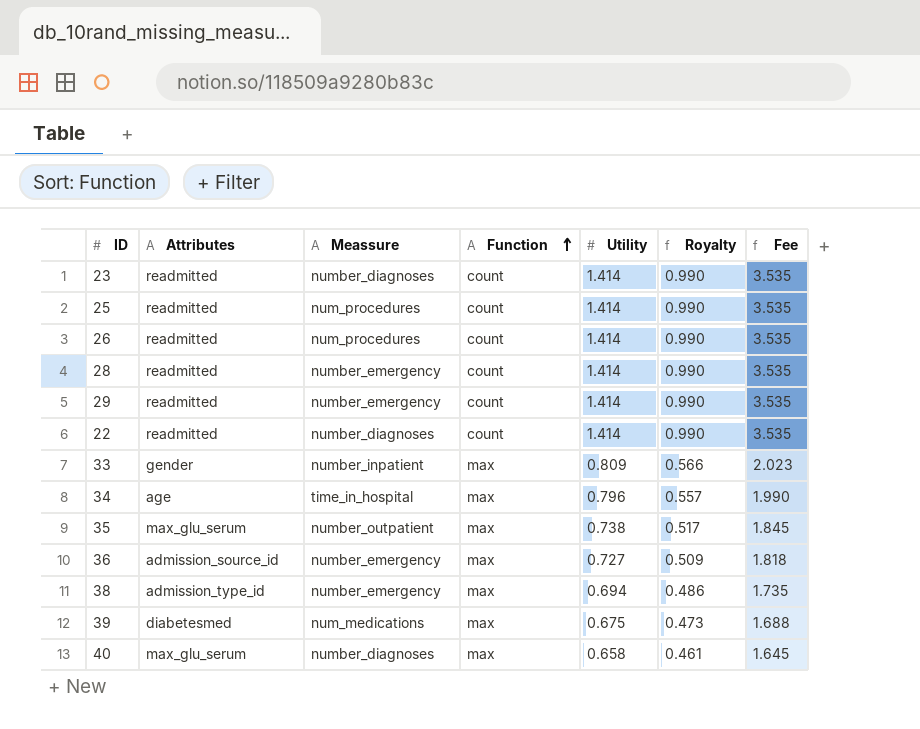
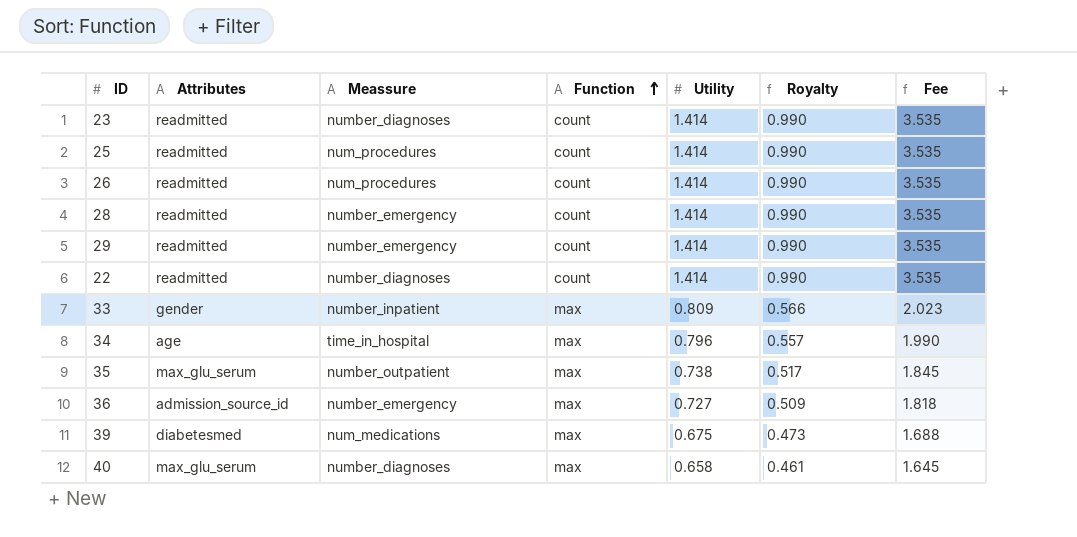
row 38: admission_type_id | number_emergency | max | 0.694 | 0.486 | 1.735 -> none

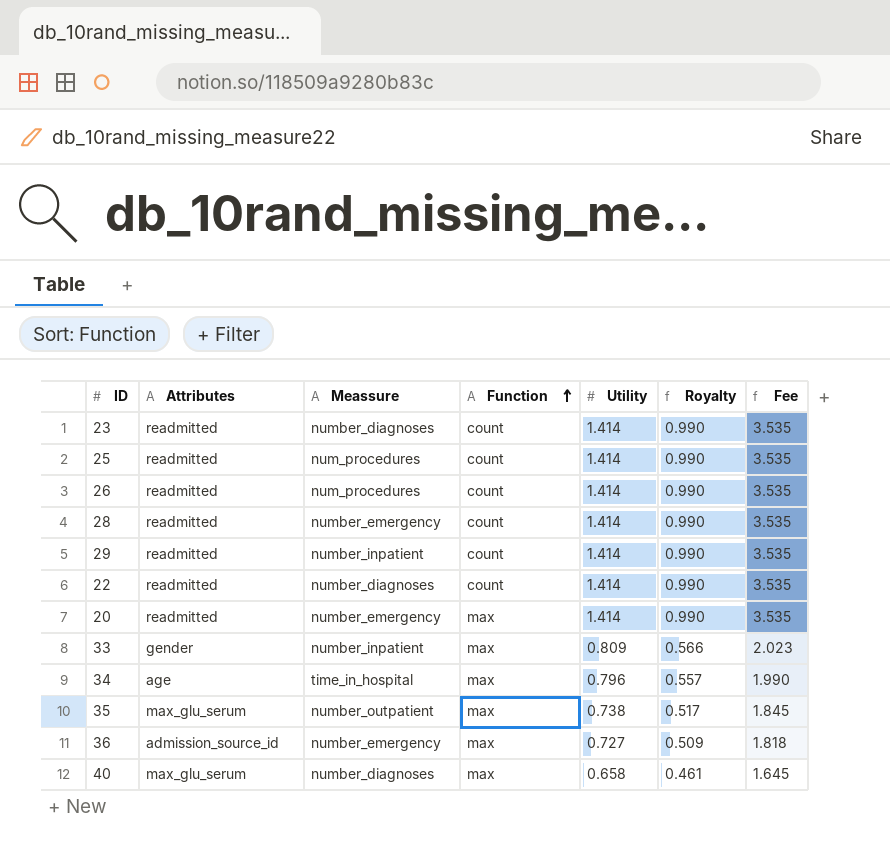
row 39: diabetesmed | num_medications | max | 0.675 | 0.473 | 1.688 -> none
29 | Meassure: number_emergency -> number_inpatient
row 20: none -> readmitted | number_emergency | max | 1.414 | 0.990 | 3.535

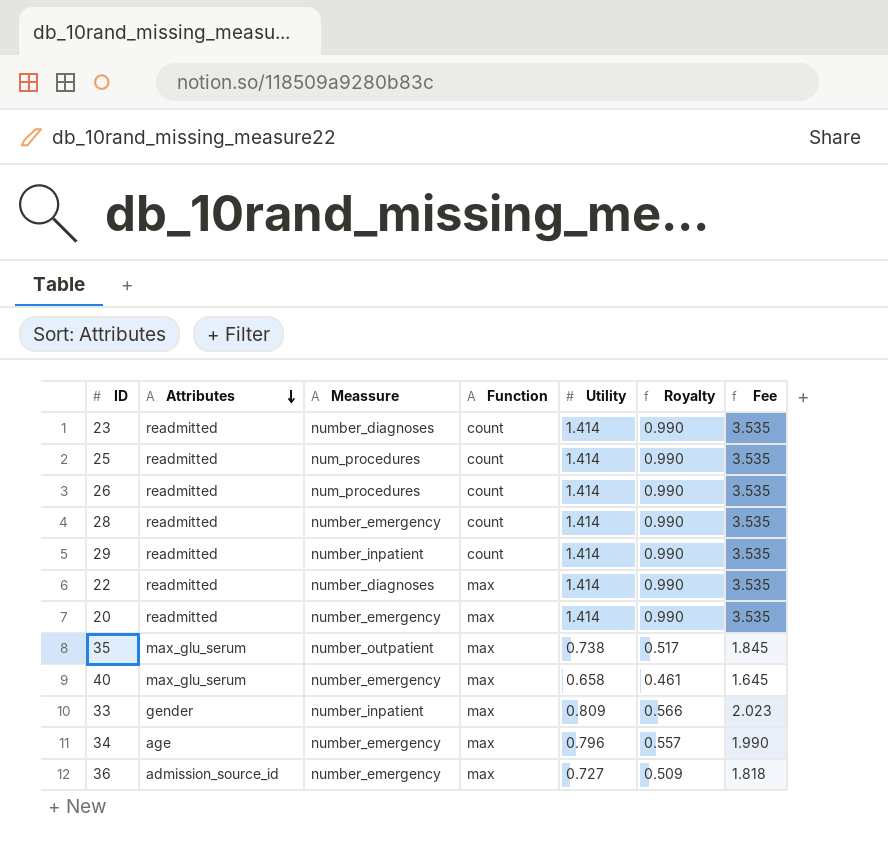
row order: Function ascending -> Attributes descending
22 | Function: count -> max
40 | Meassure: number_diagnoses -> number_emergency
34 | Meassure: time_in_hospital -> number_emergency

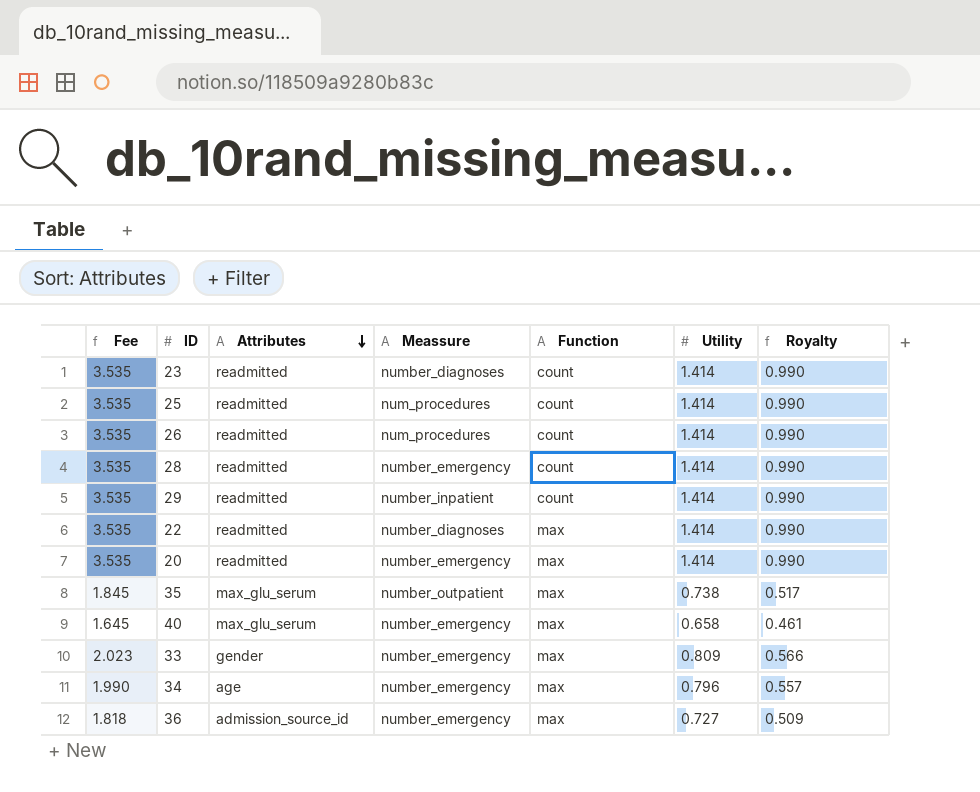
column Fee | position: 7 -> 1
33 | Meassure: number_inpatient -> number_emergency

